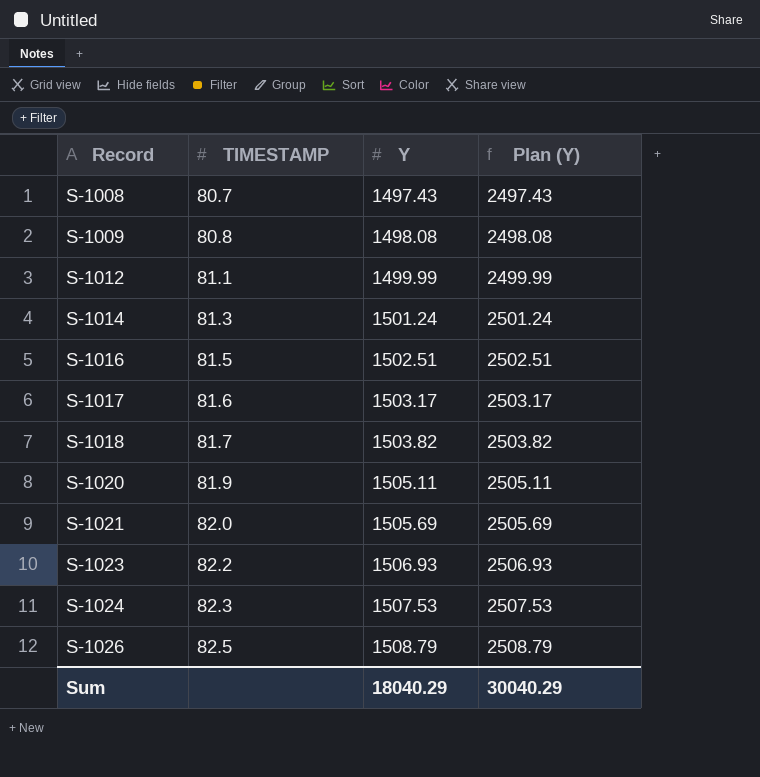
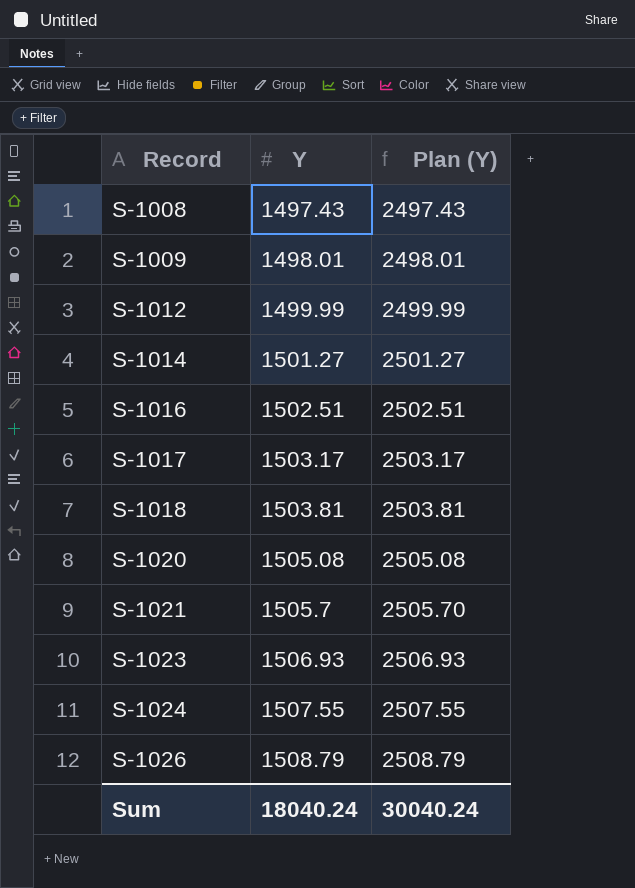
column TIMESTAMP | position: 2 -> none
S-1009 | Y: 1498.08 -> 1498.01
S-1009 | Plan (Y): 2498.08 -> 2498.01
S-1014 | Y: 1501.24 -> 1501.27
S-1014 | Plan (Y): 2501.24 -> 2501.27
S-1018 | Y: 1503.82 -> 1503.81
S-1018 | Plan (Y): 2503.82 -> 2503.81
S-1020 | Y: 1505.11 -> 1505.08
S-1020 | Plan (Y): 2505.11 -> 2505.08
S-1021 | Y: 1505.69 -> 1505.7
S-1021 | Plan (Y): 2505.69 -> 2505.70
S-1024 | Y: 1507.53 -> 1507.55
S-1024 | Plan (Y): 2507.53 -> 2507.55
Sum | Y: 18040.29 -> 18040.24
Sum | Plan (Y): 30040.29 -> 30040.24

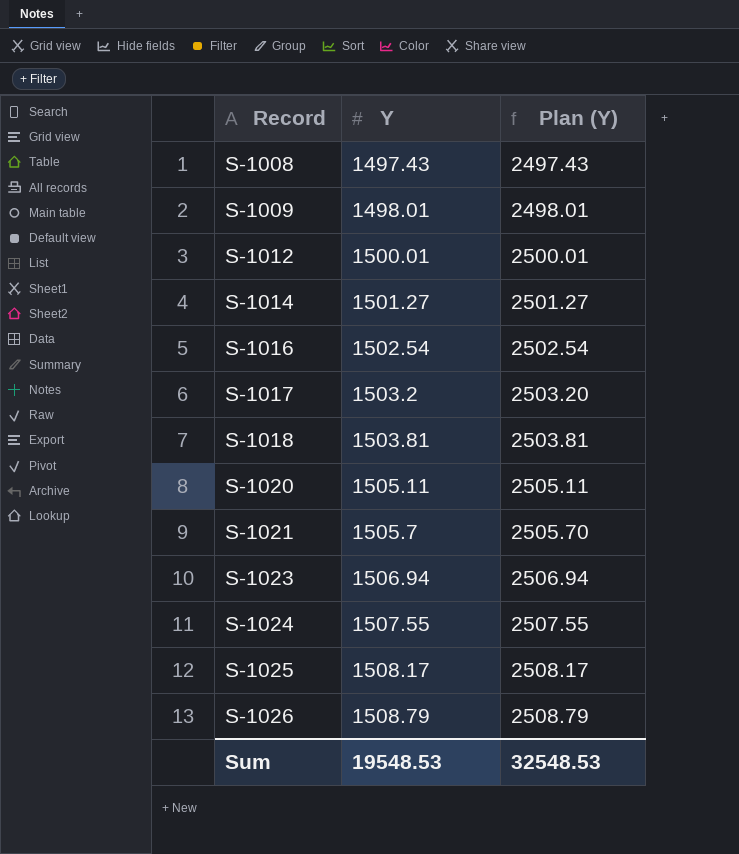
S-1012 | Y: 1499.99 -> 1500.01
S-1012 | Plan (Y): 2499.99 -> 2500.01
S-1016 | Y: 1502.51 -> 1502.54
S-1016 | Plan (Y): 2502.51 -> 2502.54
S-1017 | Y: 1503.17 -> 1503.2
S-1017 | Plan (Y): 2503.17 -> 2503.20
S-1020 | Y: 1505.08 -> 1505.11
S-1020 | Plan (Y): 2505.08 -> 2505.11
S-1023 | Y: 1506.93 -> 1506.94
S-1023 | Plan (Y): 2506.93 -> 2506.94
row S-1025: none -> 1508.17 | 2508.17
Sum | Y: 18040.24 -> 19548.53
Sum | Plan (Y): 30040.24 -> 32548.53

